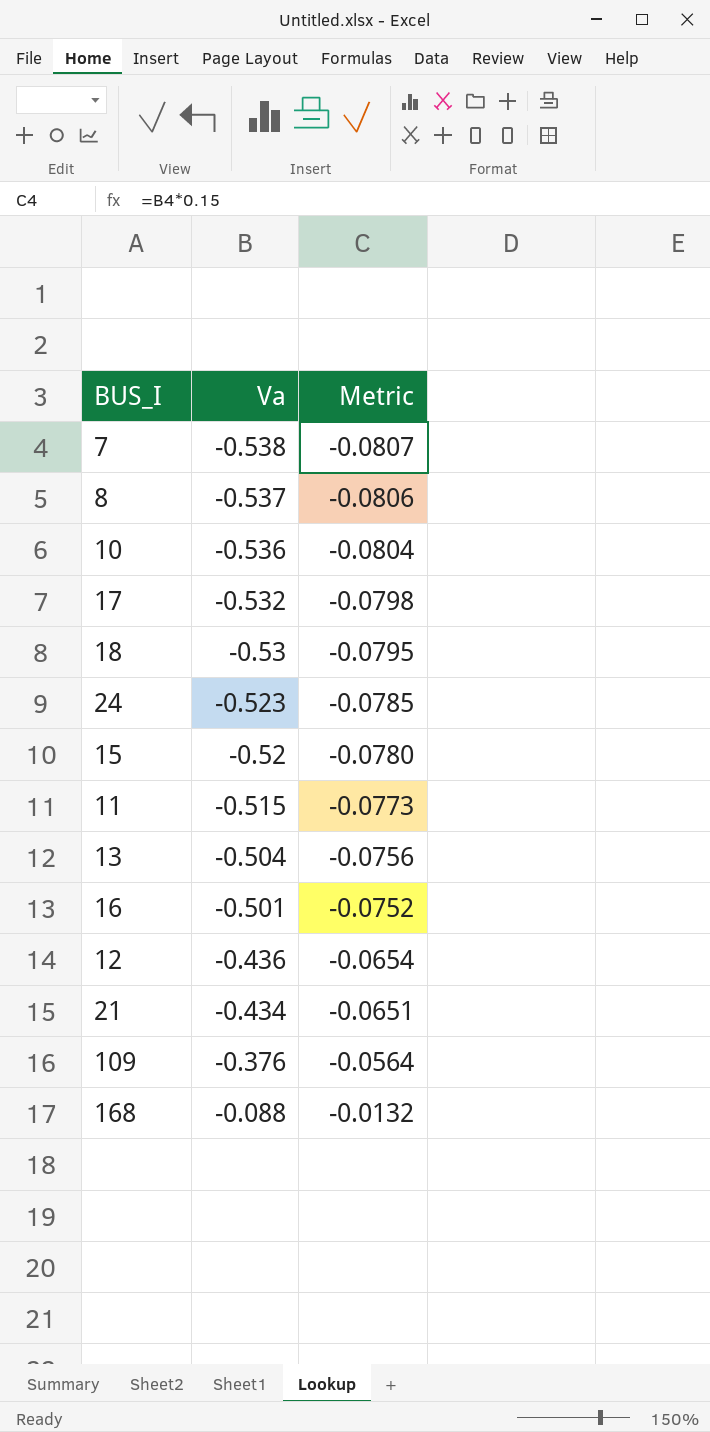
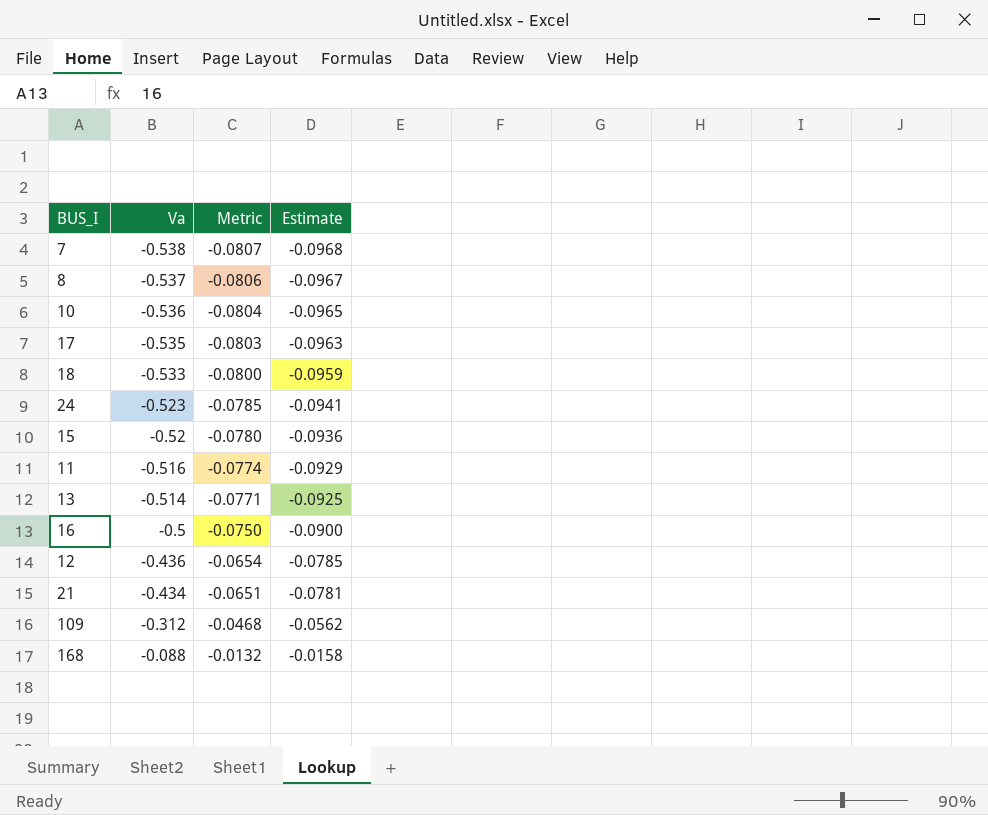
column Estimate | formula: none -> [Va] * 0.18
17 | Va: -0.532 -> -0.535
17 | Metric: -0.0798 -> -0.0803
18 | Va: -0.53 -> -0.533
18 | Metric: -0.0795 -> -0.0800
11 | Va: -0.515 -> -0.516
11 | Metric: -0.0773 -> -0.0774
13 | Va: -0.504 -> -0.514
13 | Metric: -0.0756 -> -0.0771
16 | Va: -0.501 -> -0.5
16 | Metric: -0.0752 -> -0.0750
109 | Va: -0.376 -> -0.312
109 | Metric: -0.0564 -> -0.0468

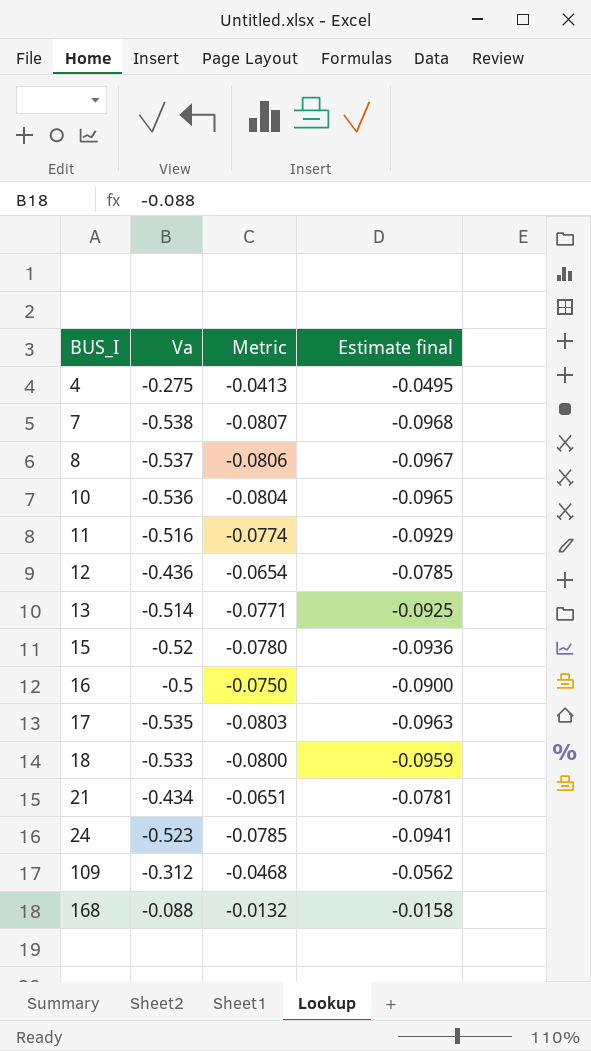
row order: Va ascending -> BUS_I ascending
column name: Estimate -> Estimate final
row 4: none -> -0.275 | -0.0413 | -0.0495

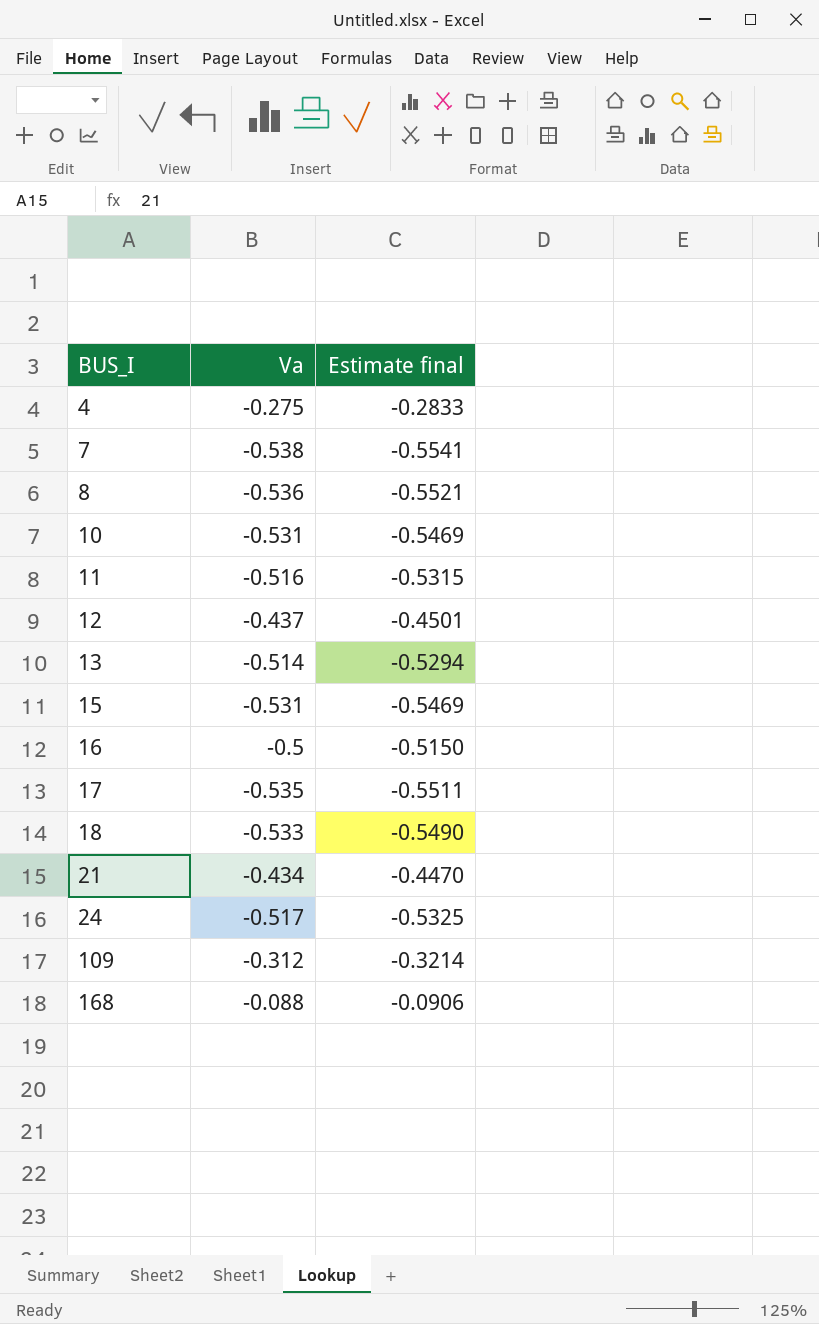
column Metric | formula: [Va] * 0.15 -> none
column Estimate final | formula: [Va] * 0.18 -> [Va] * 1.03
8 | Va: -0.537 -> -0.536
10 | Va: -0.536 -> -0.531
12 | Va: -0.436 -> -0.437
15 | Va: -0.52 -> -0.531
24 | Va: -0.523 -> -0.517

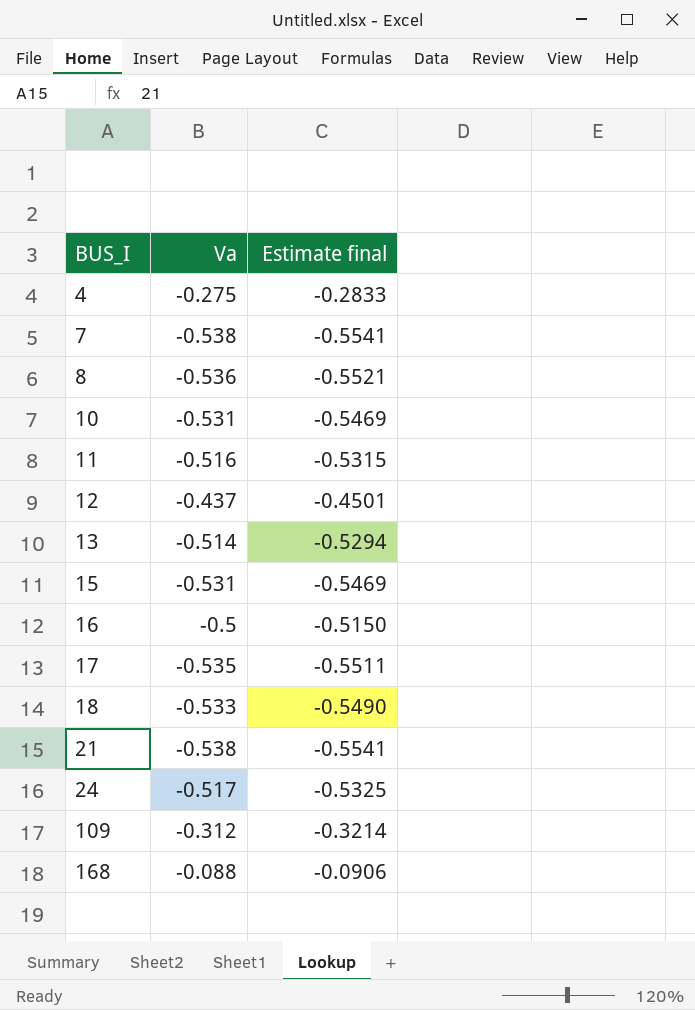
21 | Va: -0.434 -> -0.538
21 | Estimate final: -0.4470 -> -0.5541

